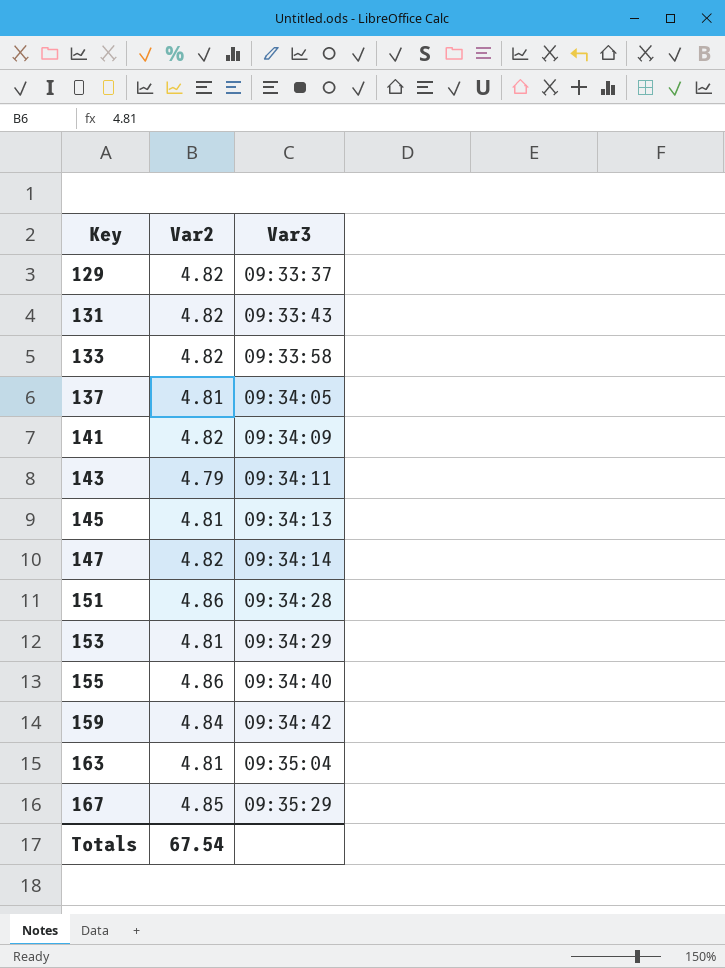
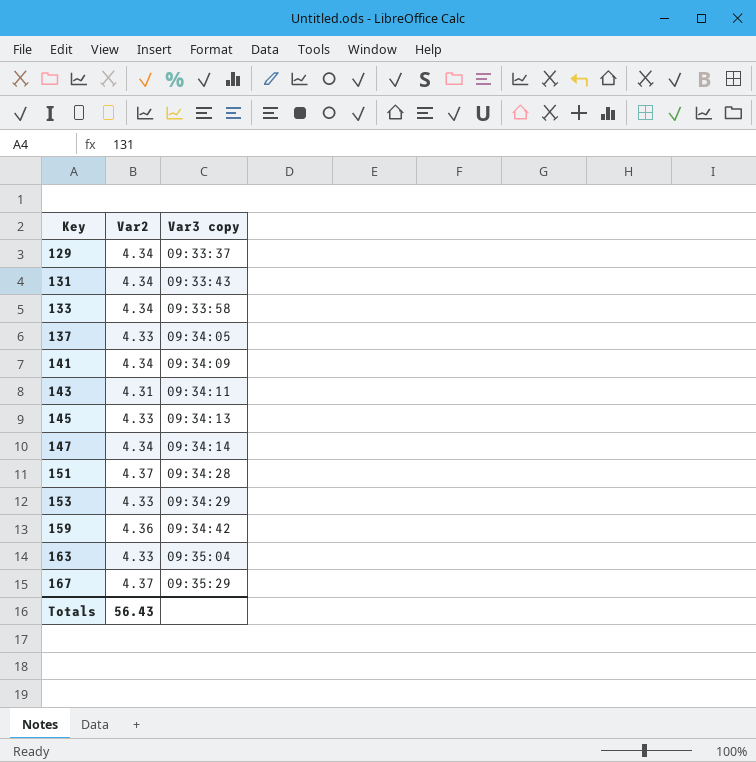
column name: Var3 -> Var3 copy
row 155: 4.86 | 09:34:40 -> none
129 | Var2: 4.82 -> 4.34
131 | Var2: 4.82 -> 4.34
133 | Var2: 4.82 -> 4.34
137 | Var2: 4.81 -> 4.33
141 | Var2: 4.82 -> 4.34
143 | Var2: 4.79 -> 4.31
145 | Var2: 4.81 -> 4.33
147 | Var2: 4.82 -> 4.34
151 | Var2: 4.86 -> 4.37
153 | Var2: 4.81 -> 4.33
159 | Var2: 4.84 -> 4.36
163 | Var2: 4.81 -> 4.33
167 | Var2: 4.85 -> 4.37
Totals | Var2: 67.54 -> 56.43

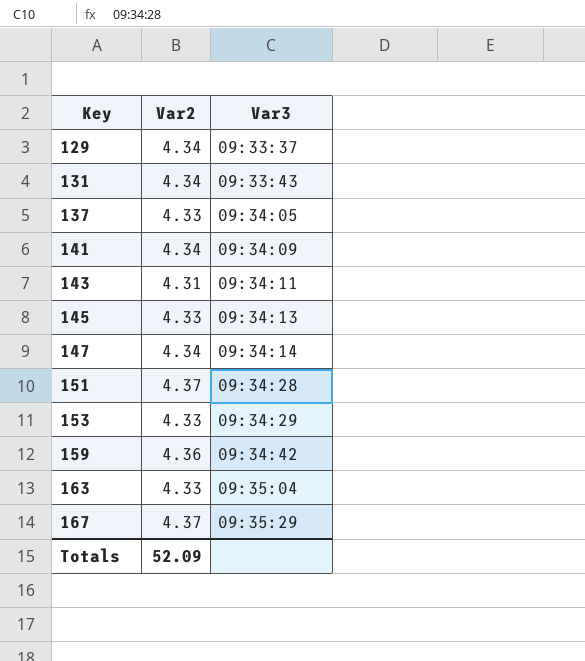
column name: Var3 copy -> Var3
row 133: 4.34 | 09:33:58 -> none
Totals | Var2: 56.43 -> 52.09

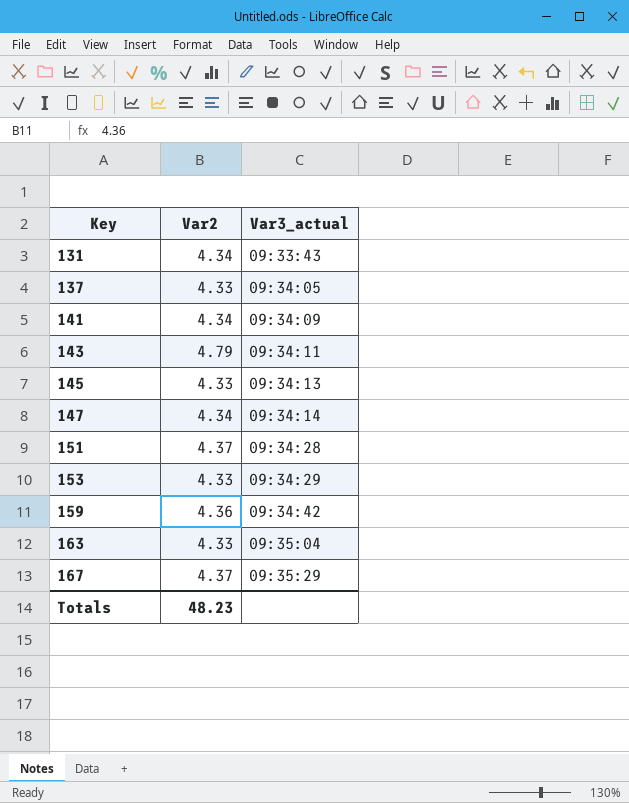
column name: Var3 -> Var3_actual
row 129: 4.34 | 09:33:37 -> none
143 | Var2: 4.31 -> 4.79
Totals | Var2: 52.09 -> 48.23

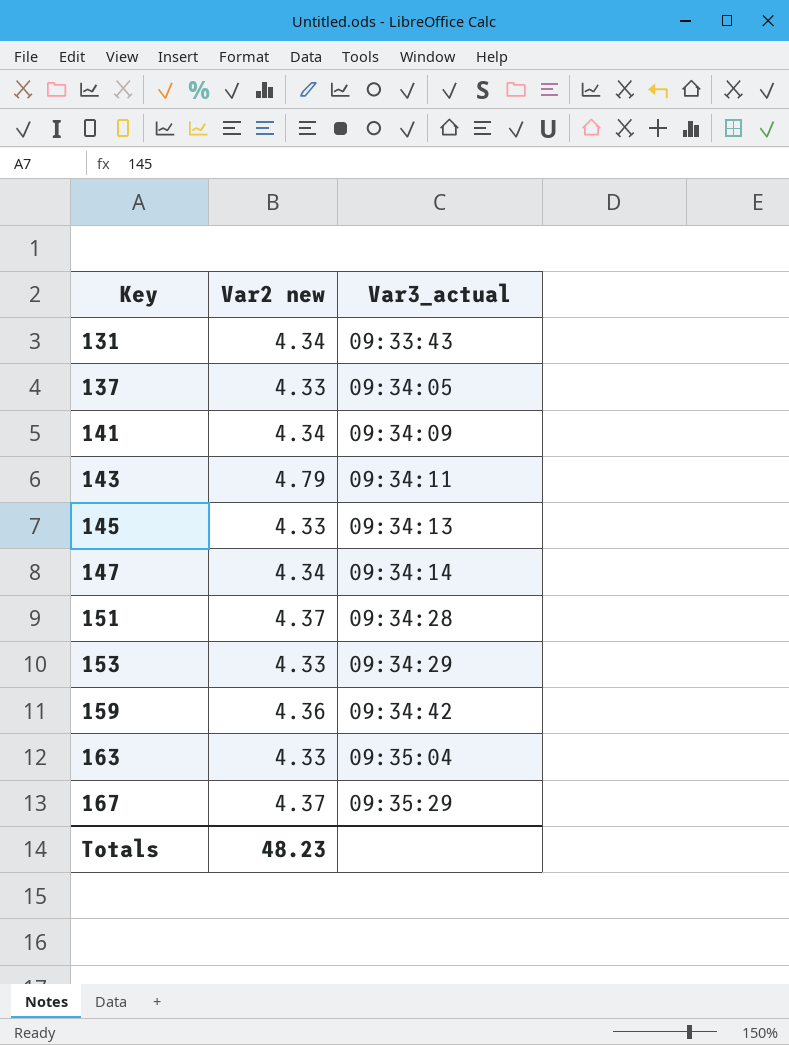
column name: Var2 -> Var2 new

